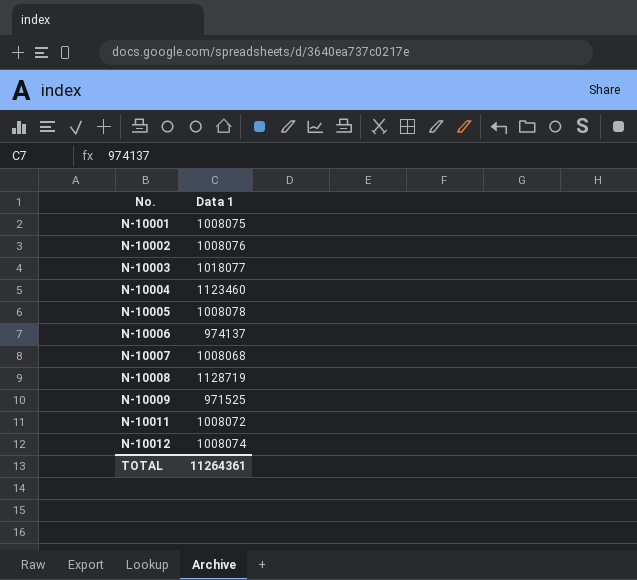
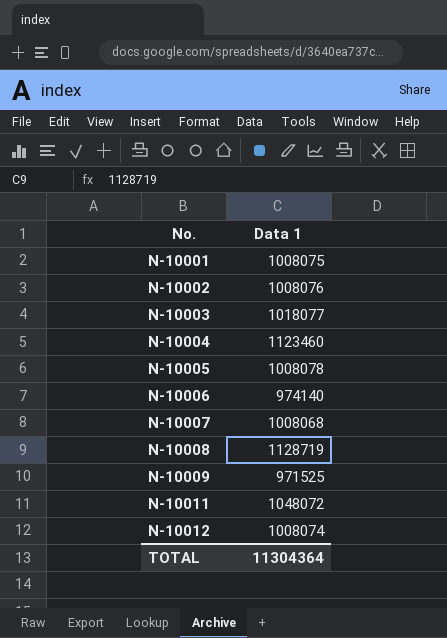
N-10006 | Data 1: 974137 -> 974140
N-10011 | Data 1: 1008072 -> 1048072
TOTAL | Data 1: 11264361 -> 11304364

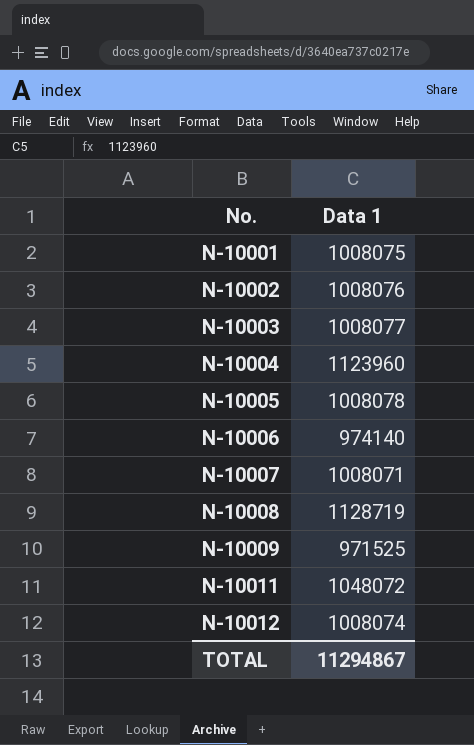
N-10003 | Data 1: 1018077 -> 1008077
N-10004 | Data 1: 1123460 -> 1123960
N-10007 | Data 1: 1008068 -> 1008071
TOTAL | Data 1: 11304364 -> 11294867

